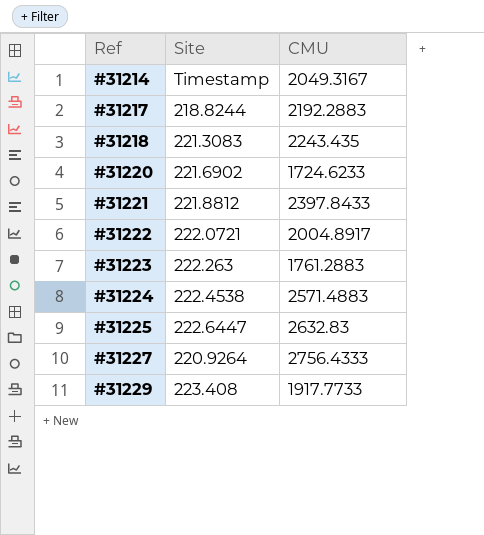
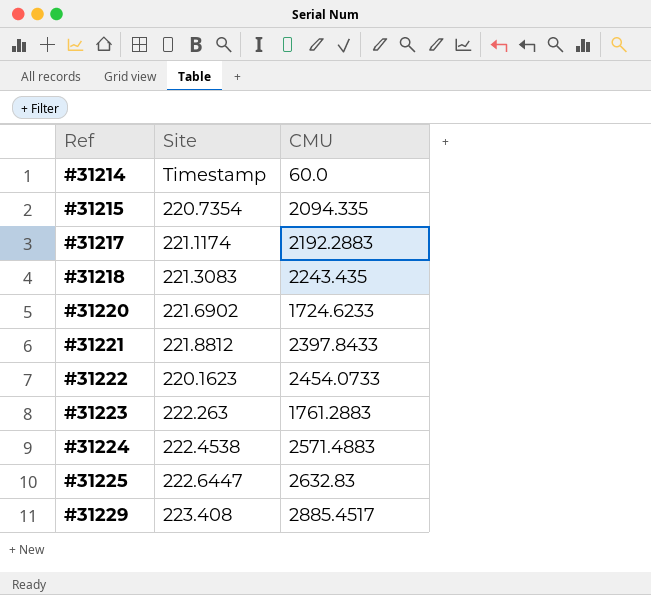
row #31227: 220.9264 | 2756.4333 -> none
#31214 | CMU: 2049.3167 -> 60.0
row #31215: none -> 220.7354 | 2094.335
#31217 | Site: 218.8244 -> 221.1174
#31222 | Site: 222.0721 -> 220.1623
#31222 | CMU: 2004.8917 -> 2454.0733
#31229 | CMU: 1917.7733 -> 2885.4517

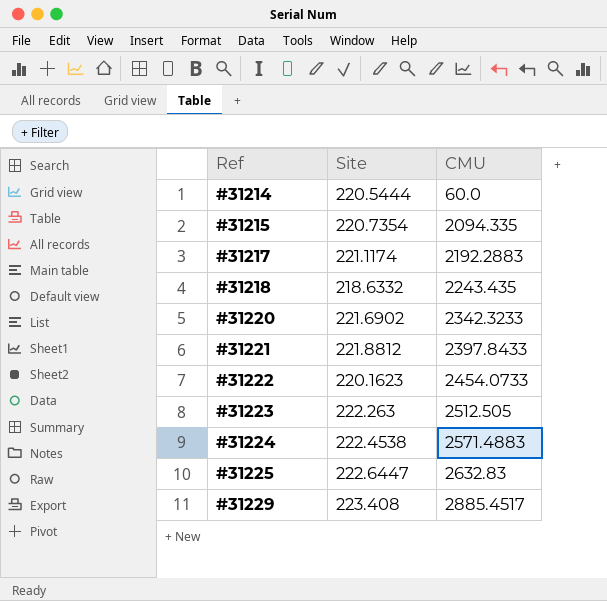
#31214 | Site: Timestamp -> 220.5444
#31218 | Site: 221.3083 -> 218.6332
#31220 | CMU: 1724.6233 -> 2342.3233
#31223 | CMU: 1761.2883 -> 2512.505

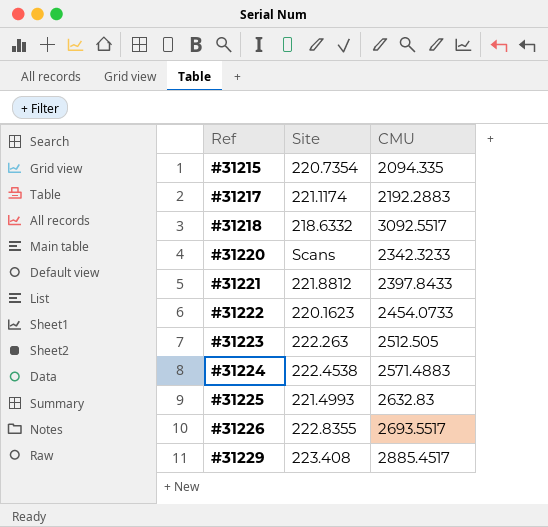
row #31214: 220.5444 | 60.0 -> none
#31218 | CMU: 2243.435 -> 3092.5517
#31220 | Site: 221.6902 -> Scans
#31225 | Site: 222.6447 -> 221.4993
row #31226: none -> 222.8355 | 2693.5517

